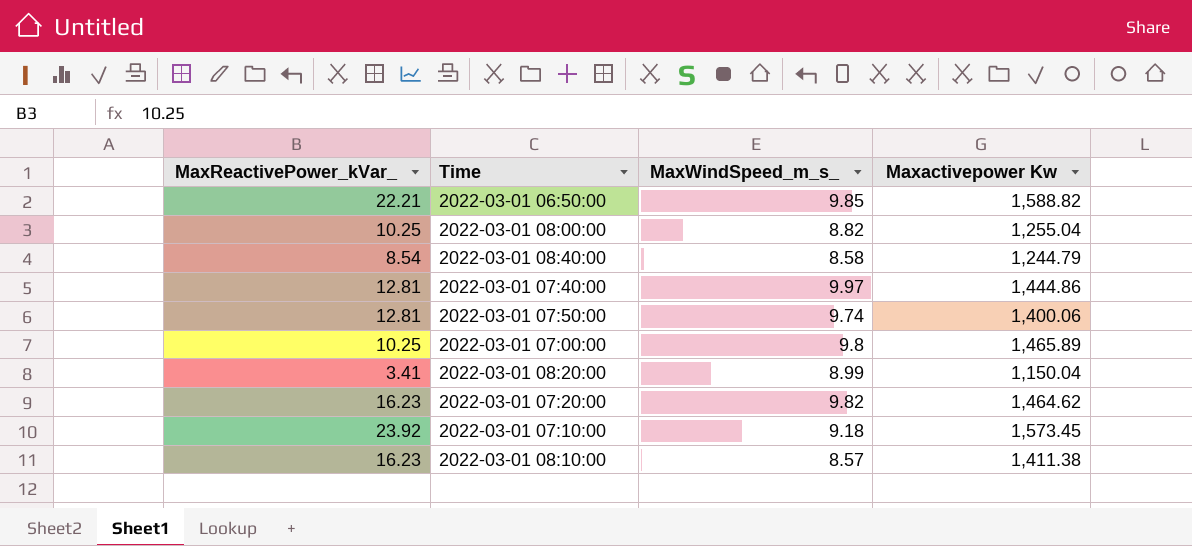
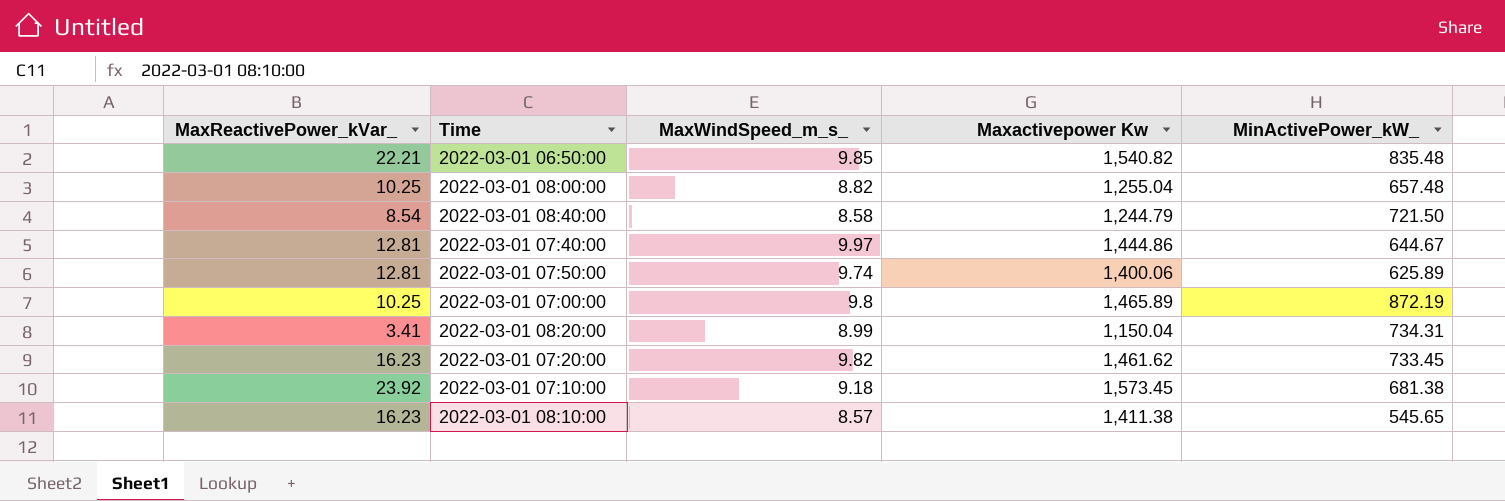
column MinActivePower_kW_ | position: none -> 5
2022-03-01 06:50:00 | Maxactivepower Kw: 1,588.82 -> 1,540.82
2022-03-01 07:20:00 | Maxactivepower Kw: 1,464.62 -> 1,461.62

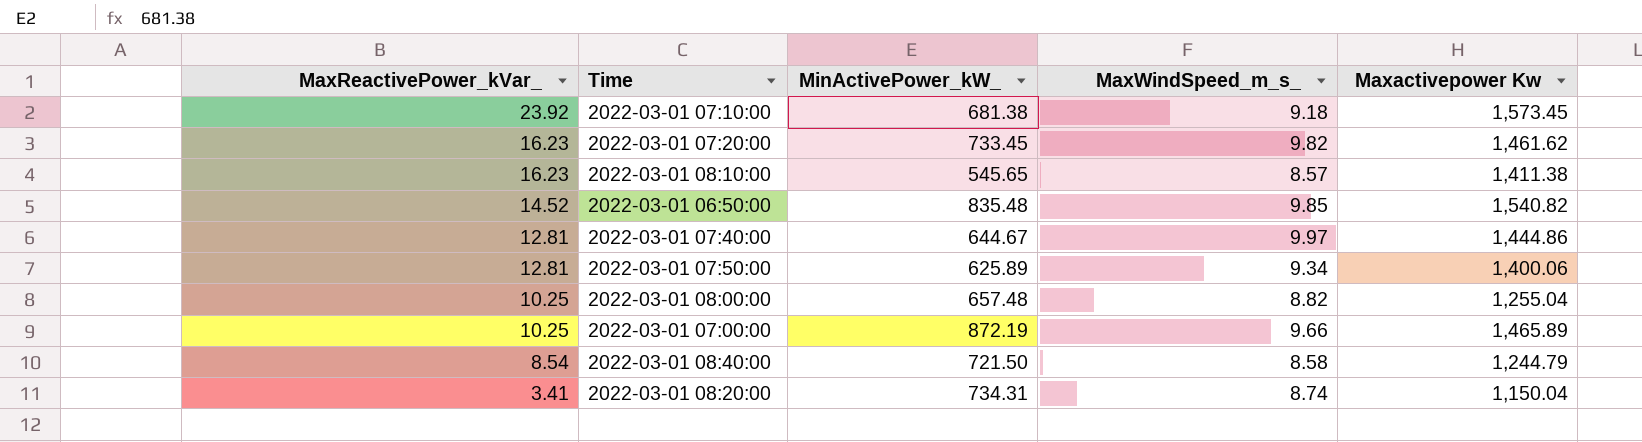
row order: none -> MaxReactivePower_kVar_ descending
column MinActivePower_kW_ | position: 5 -> 3
2022-03-01 06:50:00 | MaxReactivePower_kVar_: 22.21 -> 14.52
2022-03-01 07:50:00 | MaxWindSpeed_m_s_: 9.74 -> 9.34
2022-03-01 07:00:00 | MaxWindSpeed_m_s_: 9.8 -> 9.66
2022-03-01 08:20:00 | MaxWindSpeed_m_s_: 8.99 -> 8.74

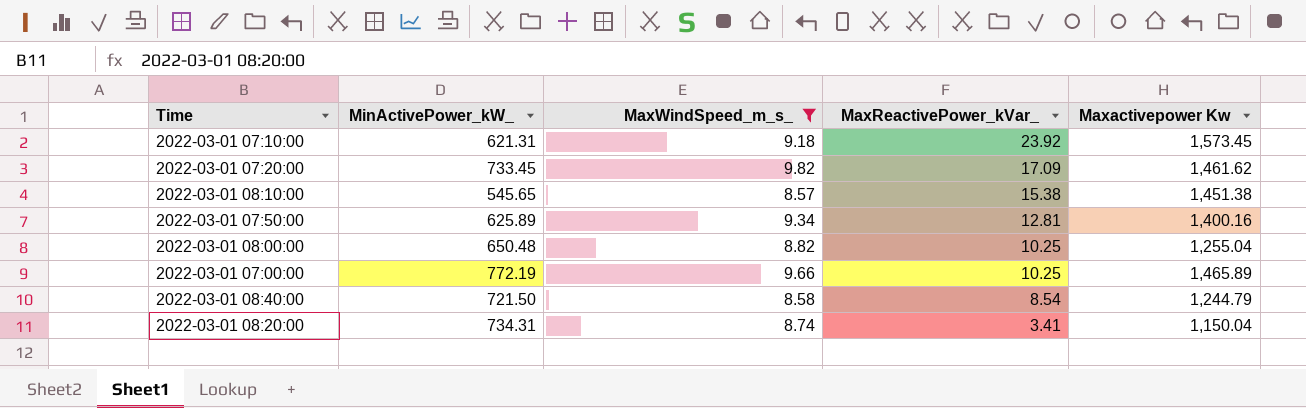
filter: none -> MaxWindSpeed_m_s_ <= 9.82
column MaxReactivePower_kVar_ | position: 1 -> 4
2022-03-01 07:10:00 | MinActivePower_kW_: 681.38 -> 621.31
2022-03-01 07:20:00 | MaxReactivePower_kVar_: 16.23 -> 17.09
2022-03-01 08:10:00 | MaxReactivePower_kVar_: 16.23 -> 15.38
2022-03-01 08:10:00 | Maxactivepower Kw: 1,411.38 -> 1,451.38
2022-03-01 07:50:00 | Maxactivepower Kw: 1,400.06 -> 1,400.16
2022-03-01 08:00:00 | MinActivePower_kW_: 657.48 -> 650.48
2022-03-01 07:00:00 | MinActivePower_kW_: 872.19 -> 772.19

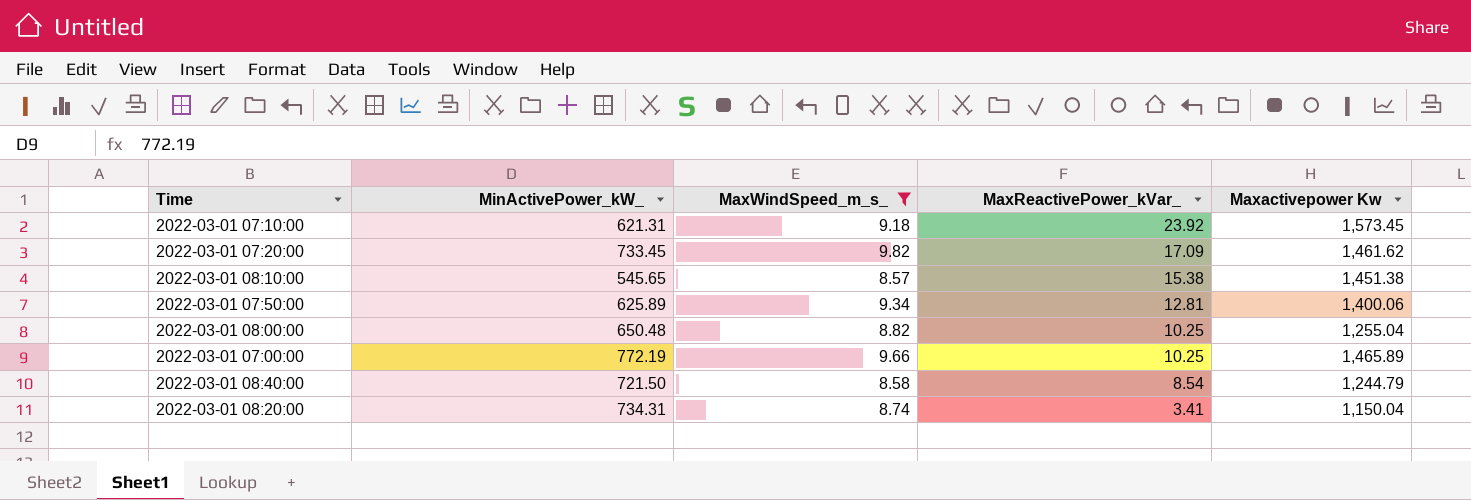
2022-03-01 07:50:00 | Maxactivepower Kw: 1,400.16 -> 1,400.06

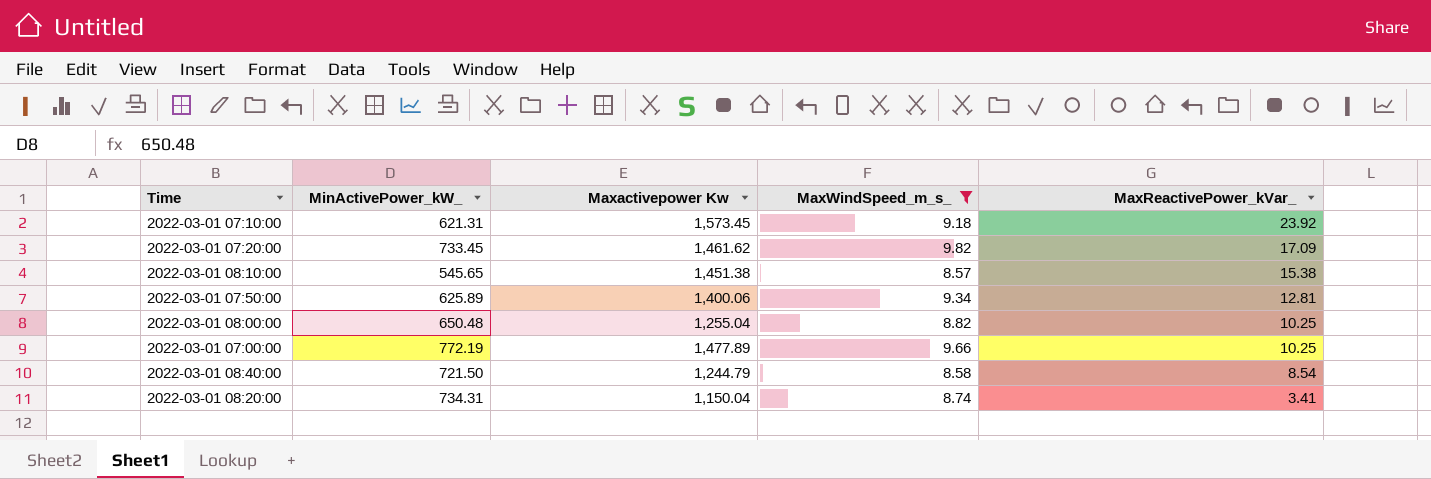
column Maxactivepower Kw | position: 5 -> 3
2022-03-01 07:00:00 | Maxactivepower Kw: 1,465.89 -> 1,477.89

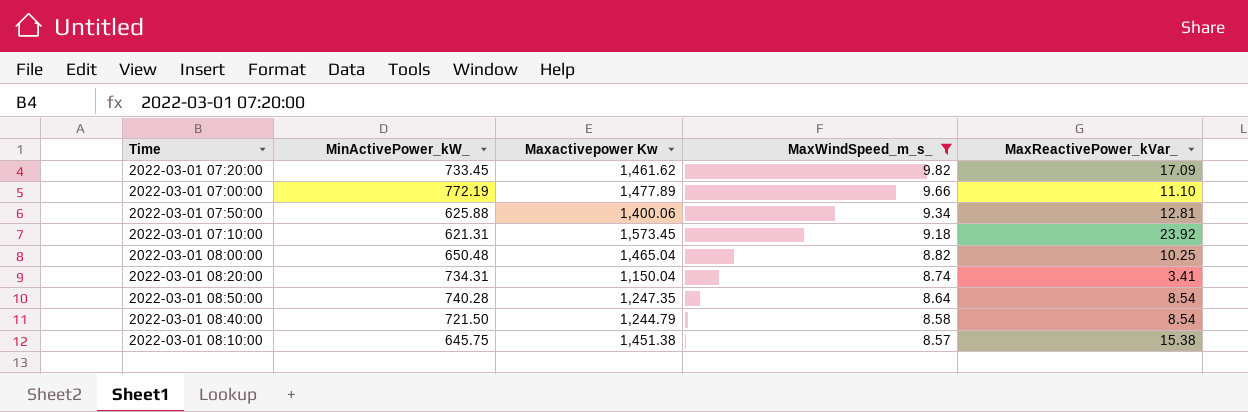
row order: MaxReactivePower_kVar_ descending -> MaxWindSpeed_m_s_ descending
2022-03-01 07:00:00 | MaxReactivePower_kVar_: 10.25 -> 11.10
2022-03-01 07:50:00 | MinActivePower_kW_: 625.89 -> 625.88
2022-03-01 08:00:00 | Maxactivepower Kw: 1,255.04 -> 1,465.04
row 2022-03-01 08:50:00: none -> 740.28 | 1,247.35 | 8.64 | 8.54
2022-03-01 08:10:00 | MinActivePower_kW_: 545.65 -> 645.75

